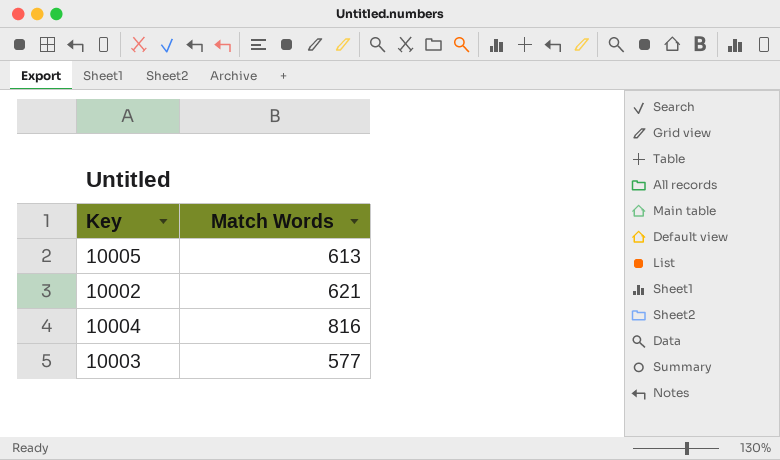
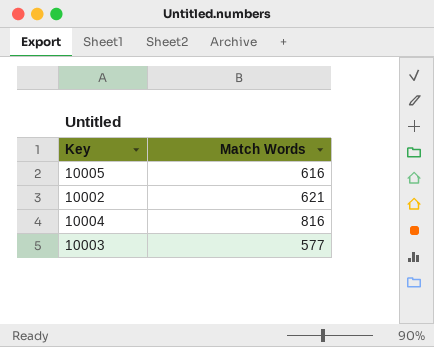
10005 | Match Words: 613 -> 616

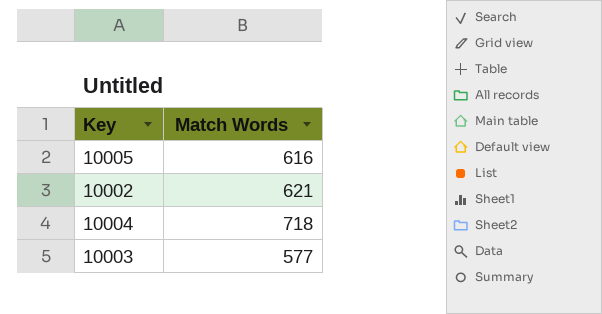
10004 | Match Words: 816 -> 718

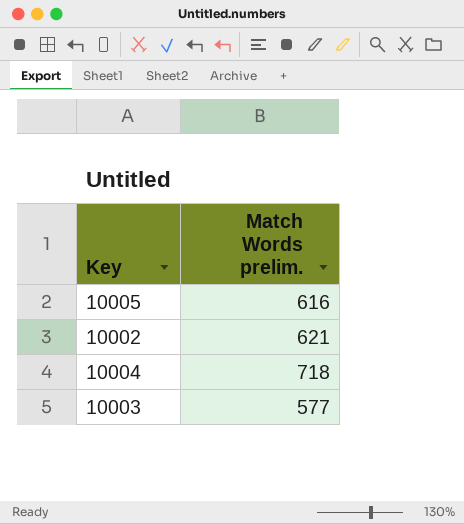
column name: Match Words -> Match Words prelim.

